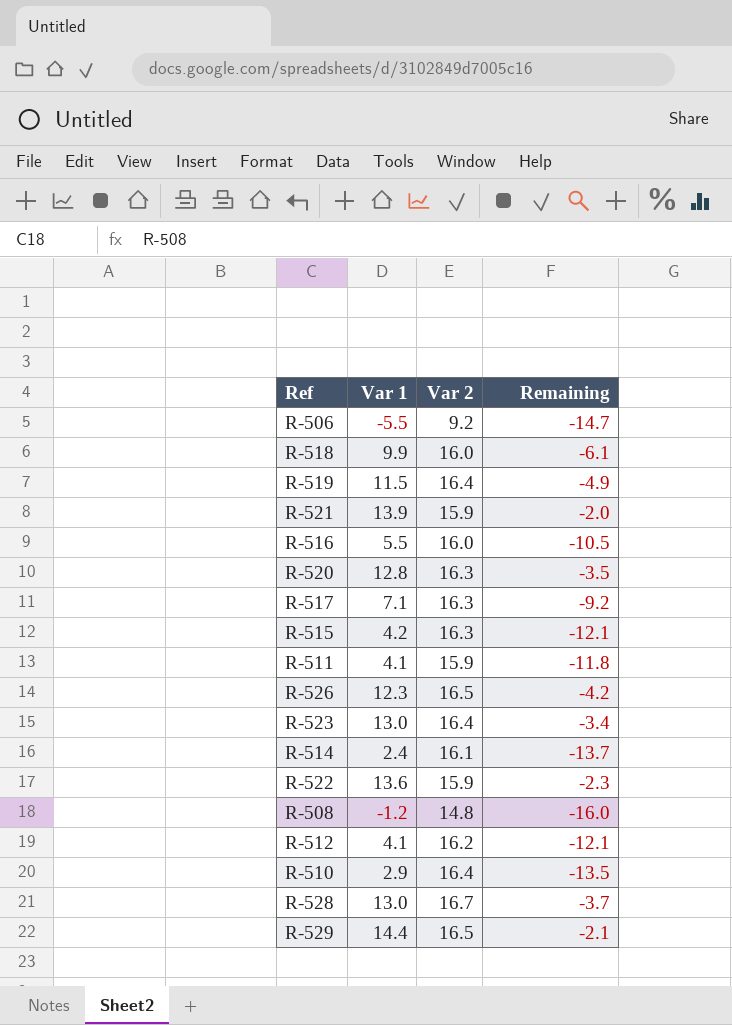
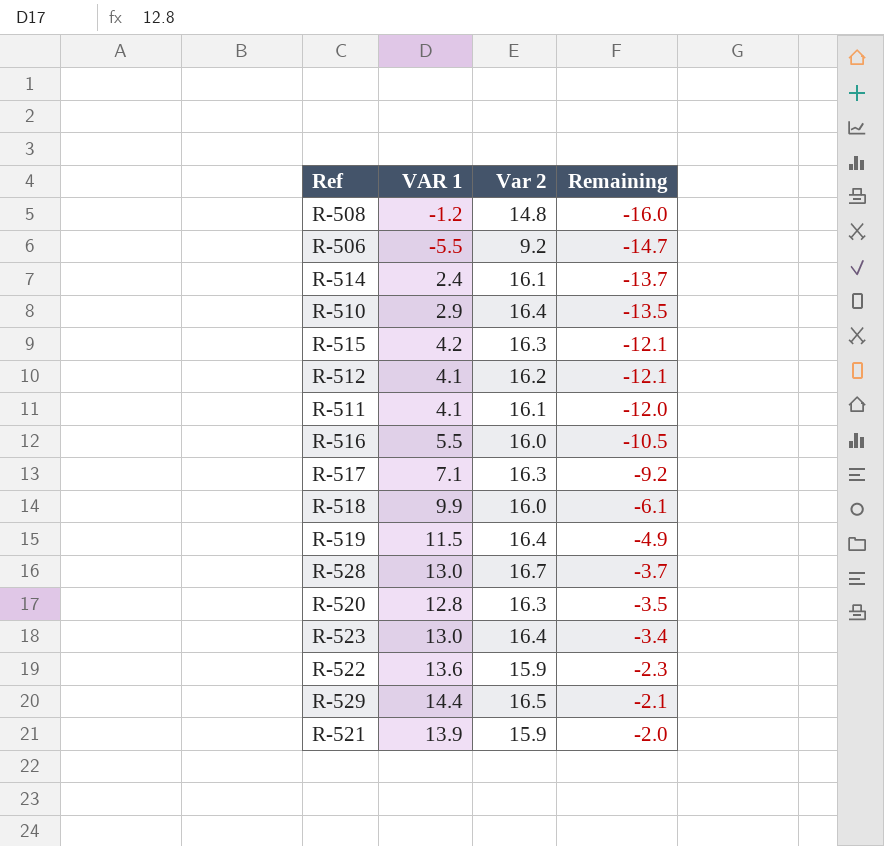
row order: none -> Remaining ascending
column name: Var 1 -> VAR 1
row R-526: 12.3 | 16.5 | -4.2 -> none
R-511 | Var 2: 15.9 -> 16.1
R-511 | Remaining: -11.8 -> -12.0

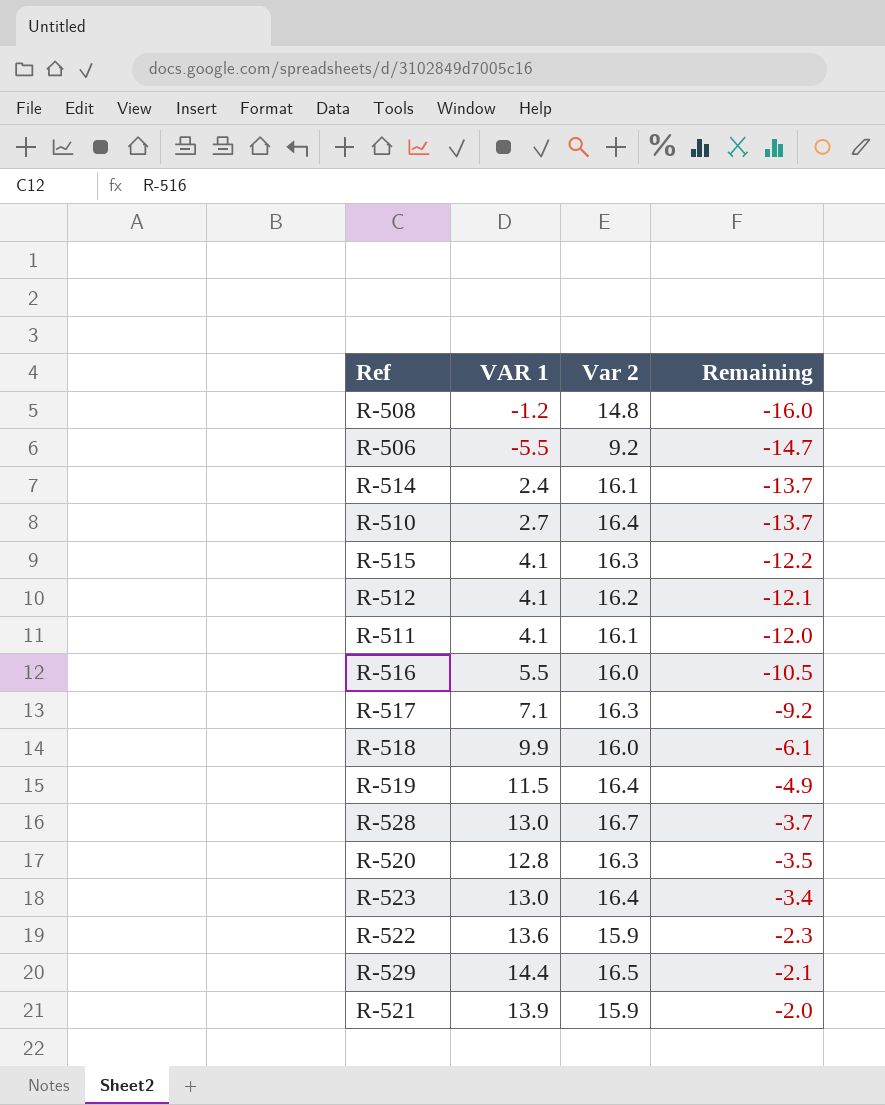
R-510 | VAR 1: 2.9 -> 2.7
R-510 | Remaining: -13.5 -> -13.7
R-515 | VAR 1: 4.2 -> 4.1
R-515 | Remaining: -12.1 -> -12.2

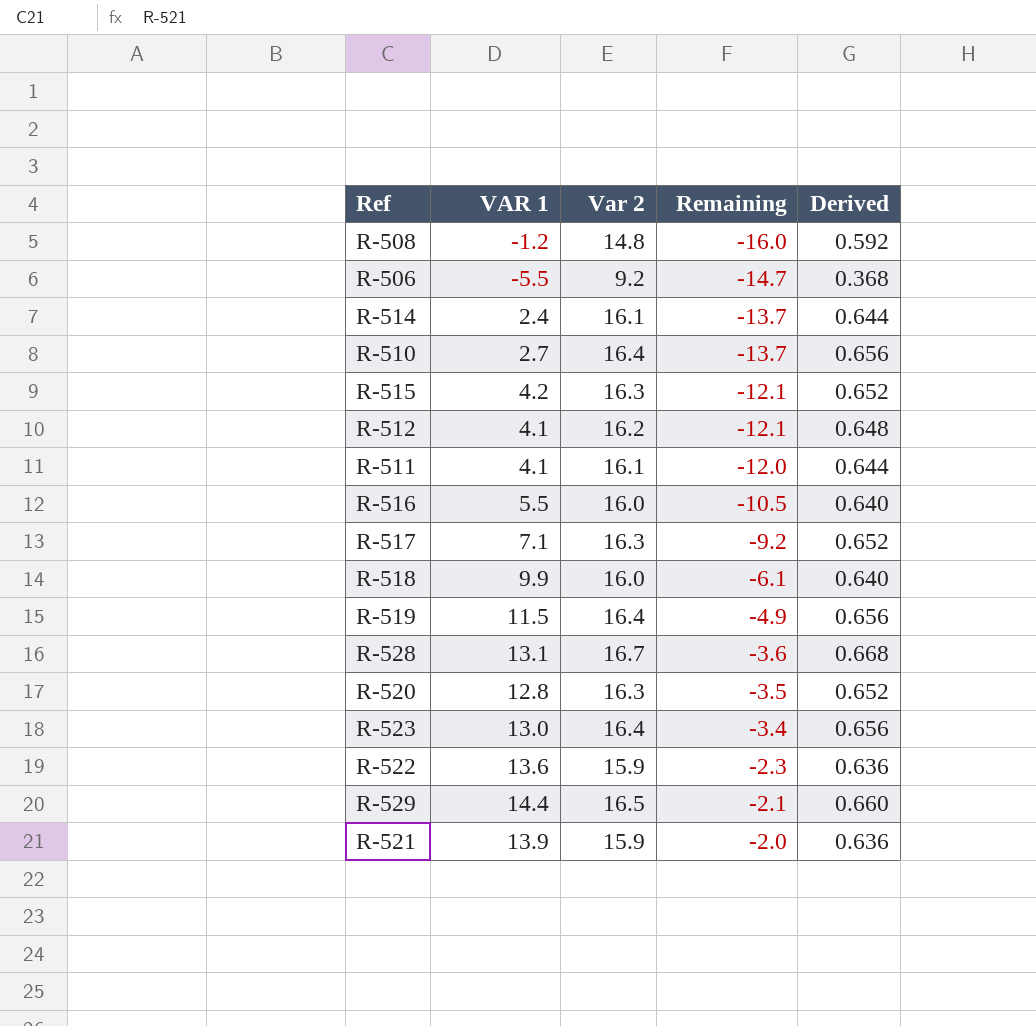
column Derived | formula: none -> [Var 2] * 0.04
R-515 | VAR 1: 4.1 -> 4.2
R-515 | Remaining: -12.2 -> -12.1
R-528 | VAR 1: 13.0 -> 13.1
R-528 | Remaining: -3.7 -> -3.6

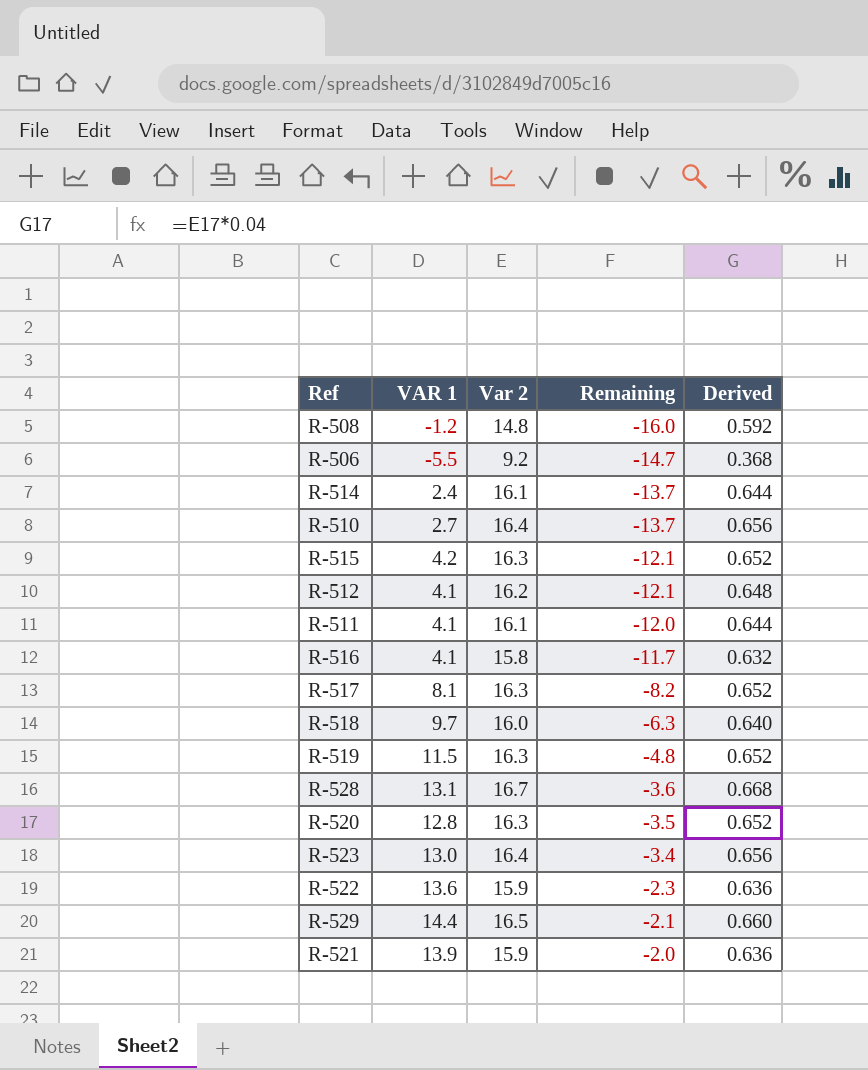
R-516 | VAR 1: 5.5 -> 4.1
R-516 | Var 2: 16.0 -> 15.8
R-516 | Remaining: -10.5 -> -11.7
R-516 | Derived: 0.640 -> 0.632
R-517 | VAR 1: 7.1 -> 8.1
R-517 | Remaining: -9.2 -> -8.2
R-518 | VAR 1: 9.9 -> 9.7
R-518 | Remaining: -6.1 -> -6.3
R-519 | Var 2: 16.4 -> 16.3
R-519 | Remaining: -4.9 -> -4.8
R-519 | Derived: 0.656 -> 0.652

